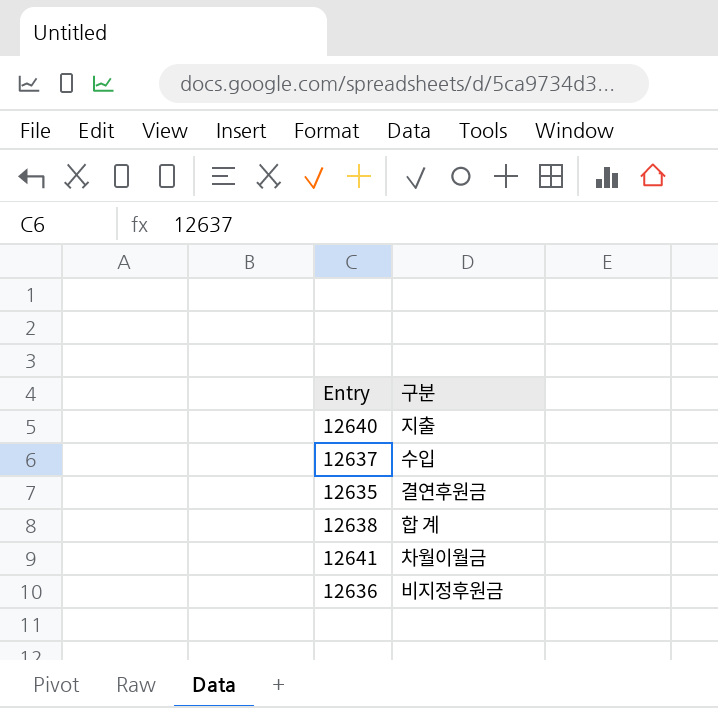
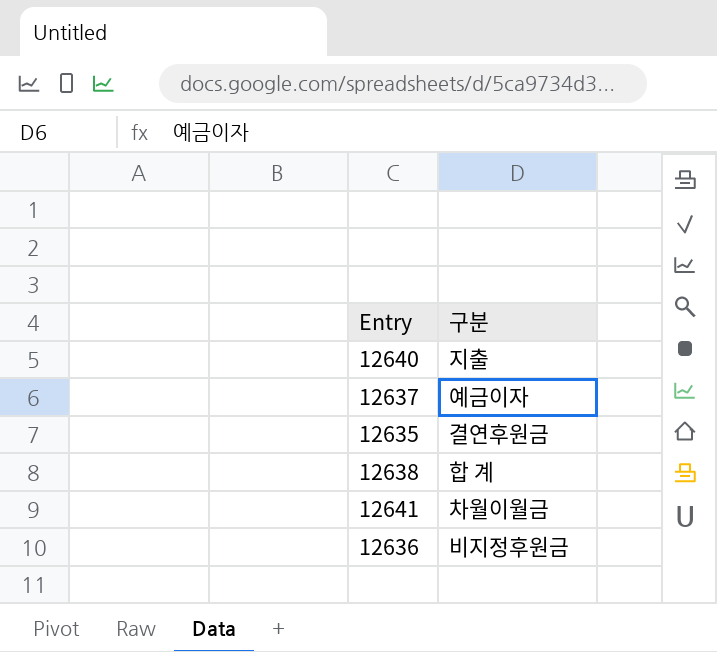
12637 | 구분: 수입 -> 예금이자

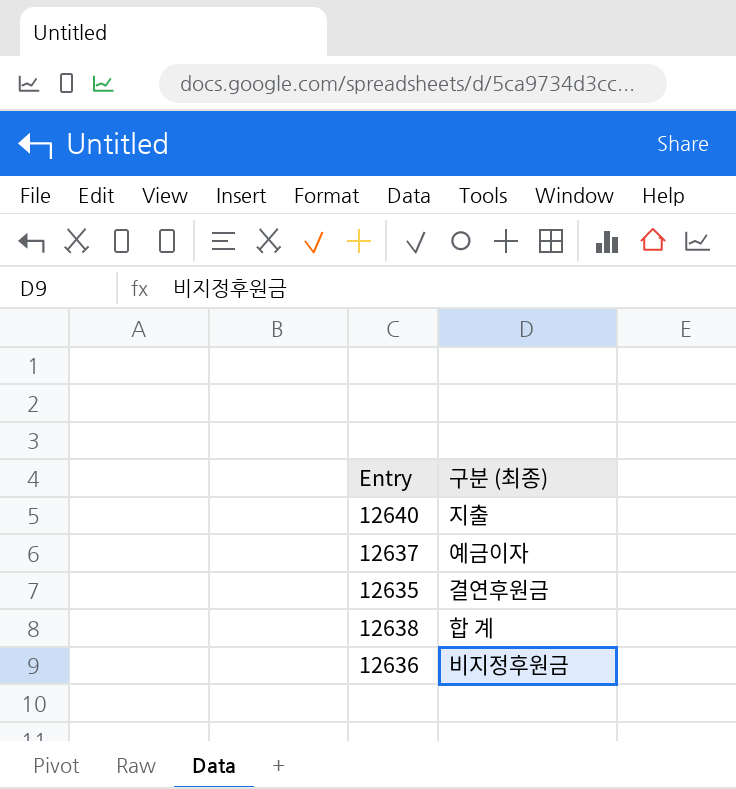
column name: 구분 -> 구분 (최종)
row 12641: 차월이월금 -> none

